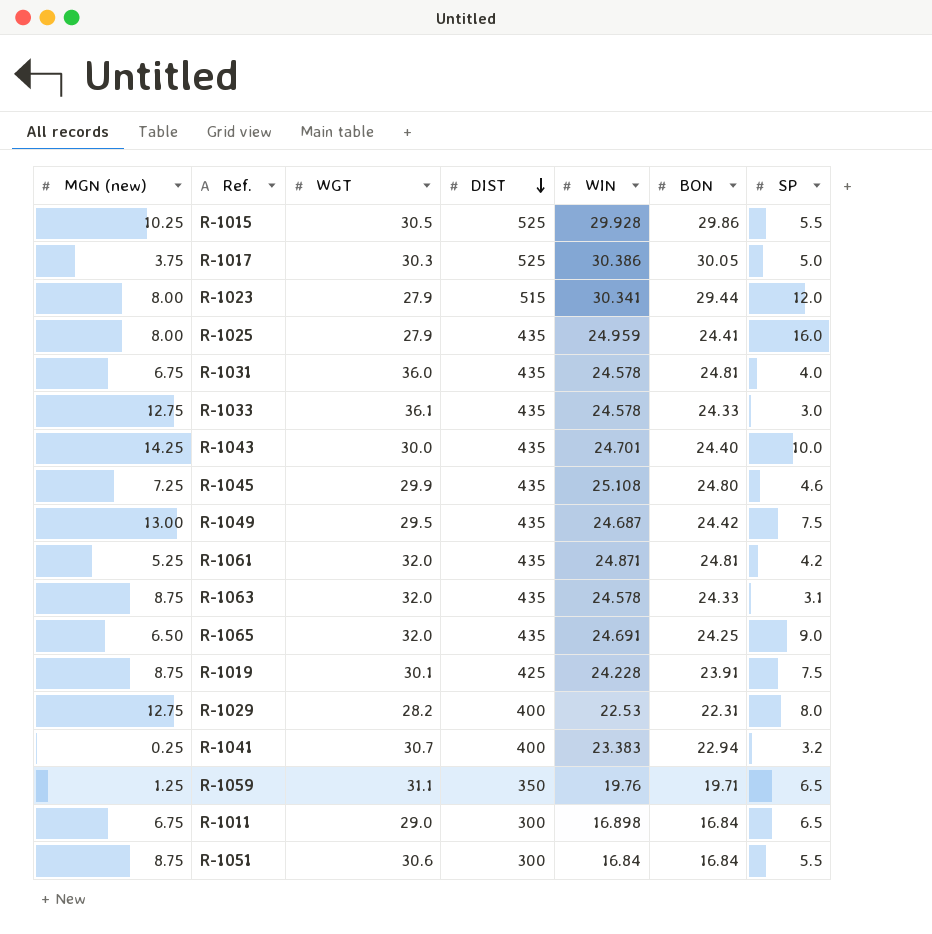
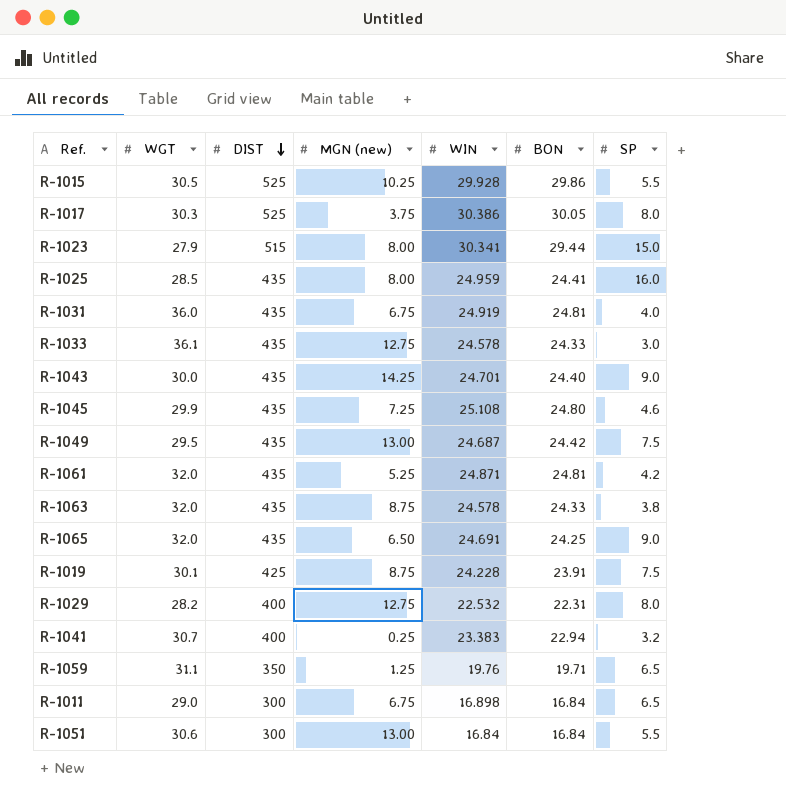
column MGN (new) | position: 1 -> 4
R-1017 | SP: 5.0 -> 8.0
R-1023 | SP: 12.0 -> 15.0
R-1025 | WGT: 27.9 -> 28.5
R-1031 | WIN: 24.578 -> 24.919
R-1043 | SP: 10.0 -> 9.0
R-1063 | SP: 3.1 -> 3.8
R-1029 | WIN: 22.53 -> 22.532
R-1051 | MGN (new): 8.75 -> 13.00

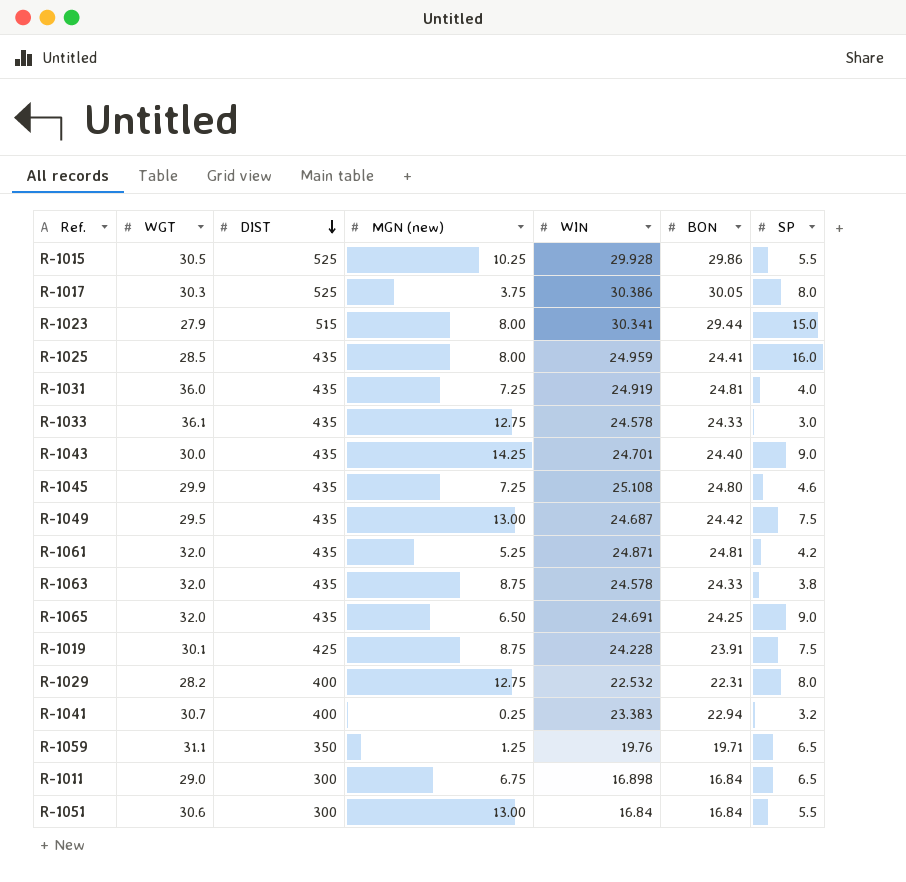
R-1031 | MGN (new): 6.75 -> 7.25

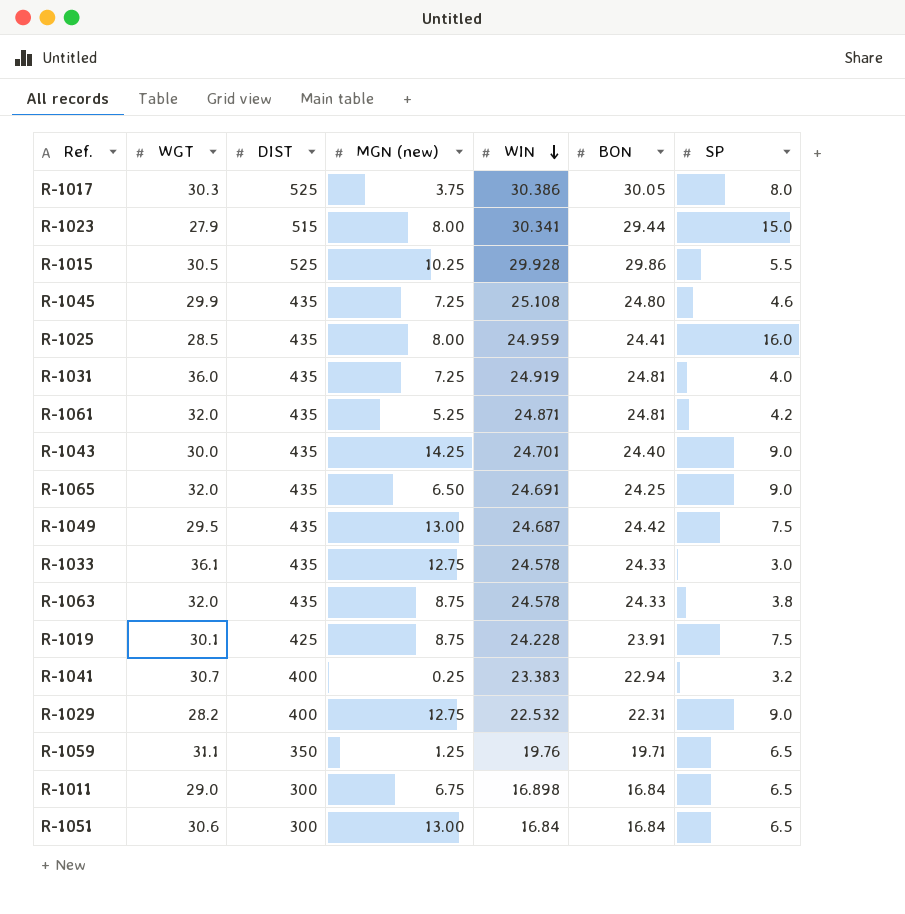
row order: DIST descending -> WIN descending
R-1029 | SP: 8.0 -> 9.0
R-1051 | SP: 5.5 -> 6.5

